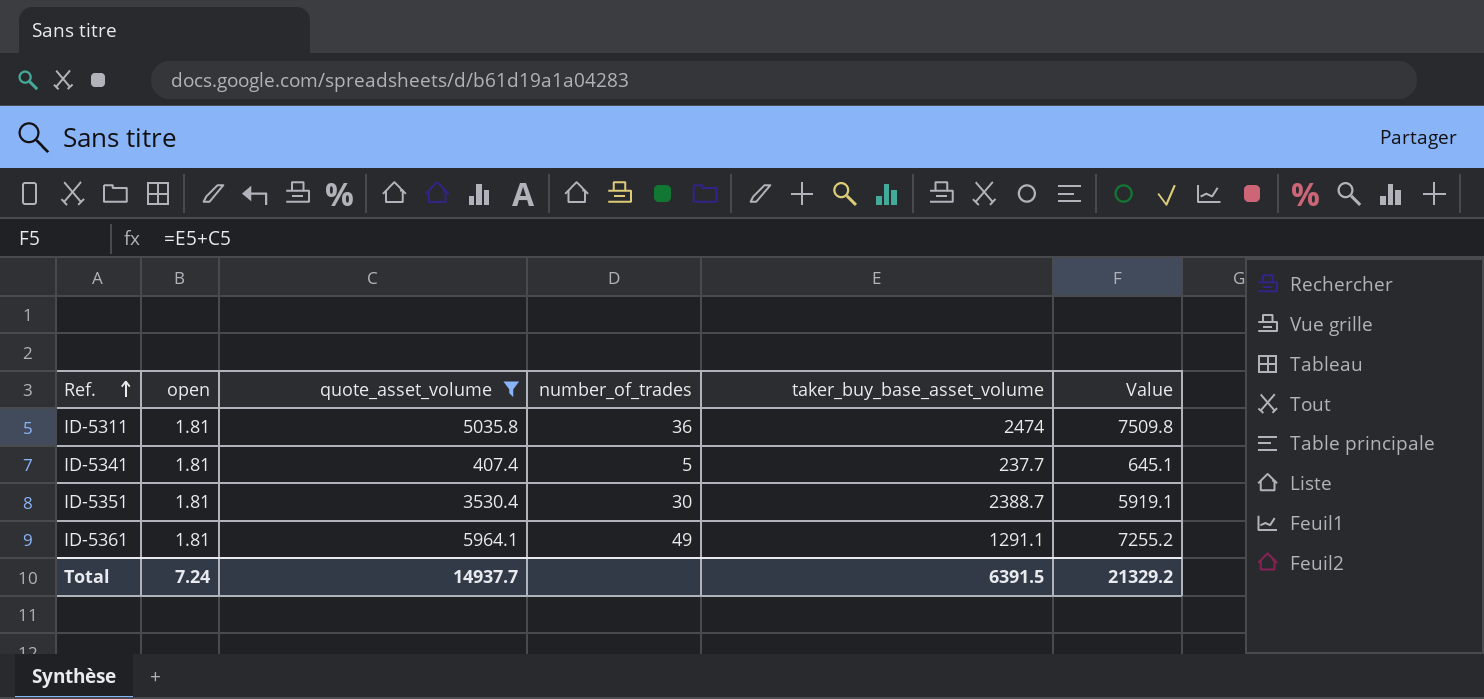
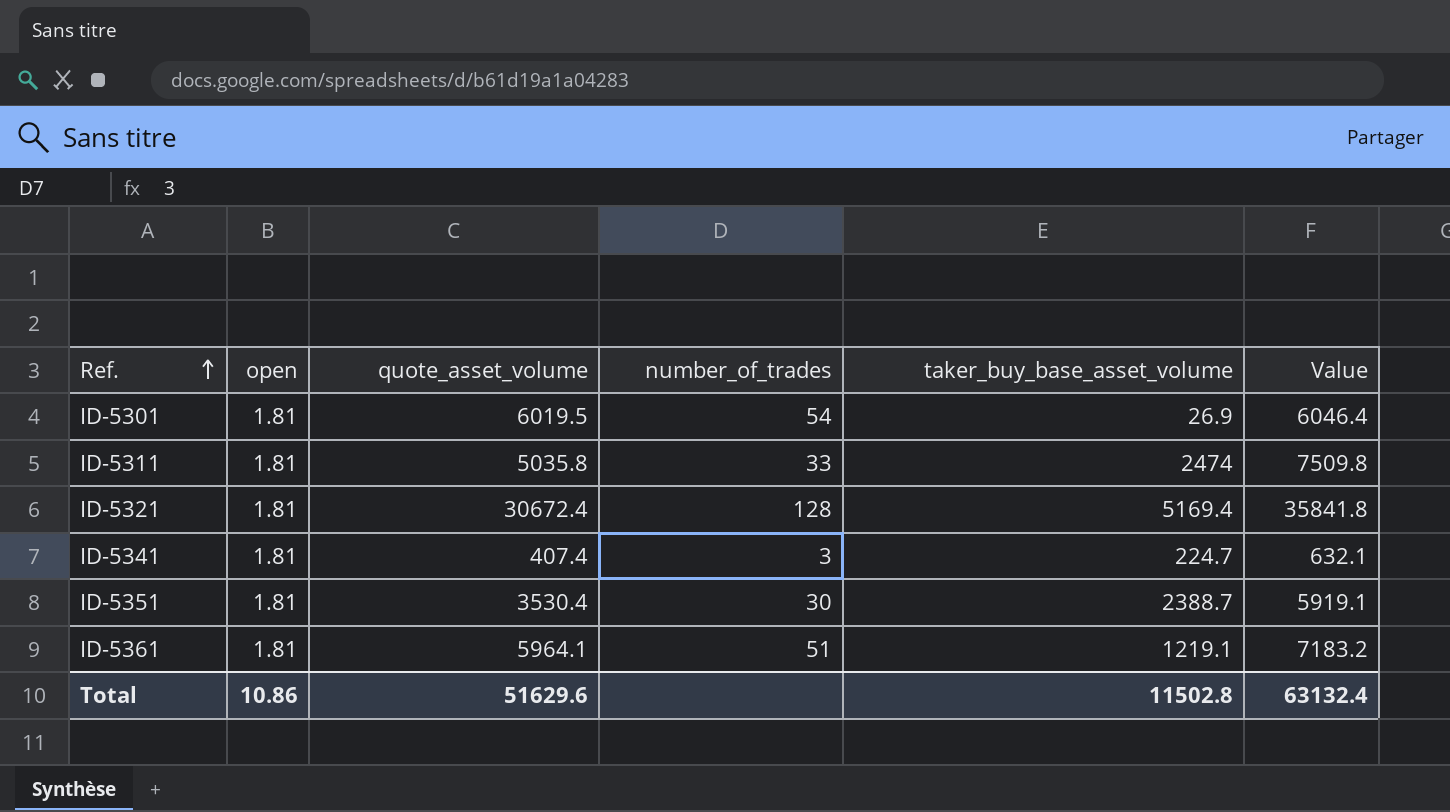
filter: quote_asset_volume <= 5964.1 -> none
ID-5311 | number_of_trades: 36 -> 33
ID-5341 | number_of_trades: 5 -> 3
ID-5341 | taker_buy_base_asset_volume: 237.7 -> 224.7
ID-5341 | Value: 645.1 -> 632.1
ID-5361 | number_of_trades: 49 -> 51
ID-5361 | taker_buy_base_asset_volume: 1291.1 -> 1219.1
ID-5361 | Value: 7255.2 -> 7183.2
Total | open: 7.24 -> 10.86
Total | quote_asset_volume: 14937.7 -> 51629.6
Total | taker_buy_base_asset_volume: 6391.5 -> 11502.8
Total | Value: 21329.2 -> 63132.4

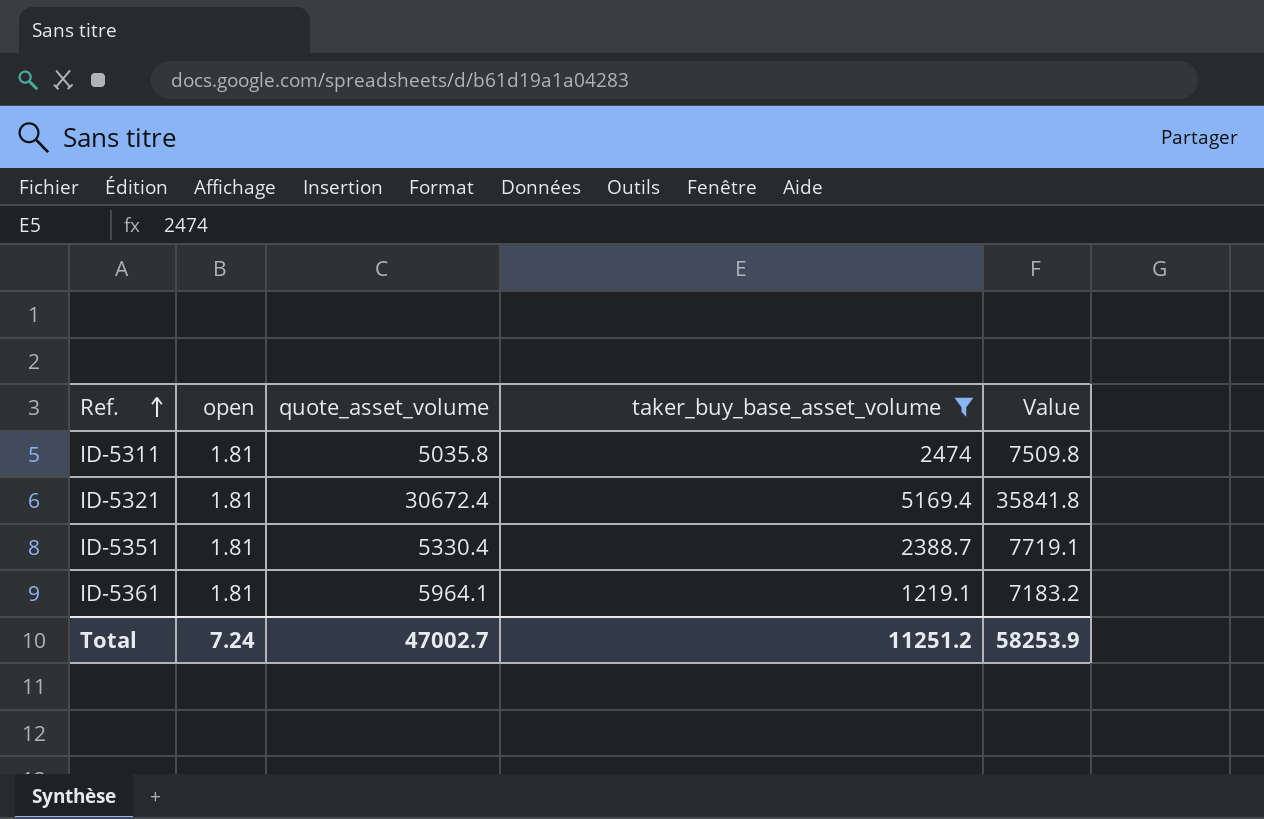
filter: none -> taker_buy_base_asset_volume >= 1219.1
column number_of_trades | position: 4 -> none
ID-5351 | quote_asset_volume: 3530.4 -> 5330.4
ID-5351 | Value: 5919.1 -> 7719.1
Total | open: 10.86 -> 7.24
Total | quote_asset_volume: 51629.6 -> 47002.7
Total | taker_buy_base_asset_volume: 11502.8 -> 11251.2
Total | Value: 63132.4 -> 58253.9

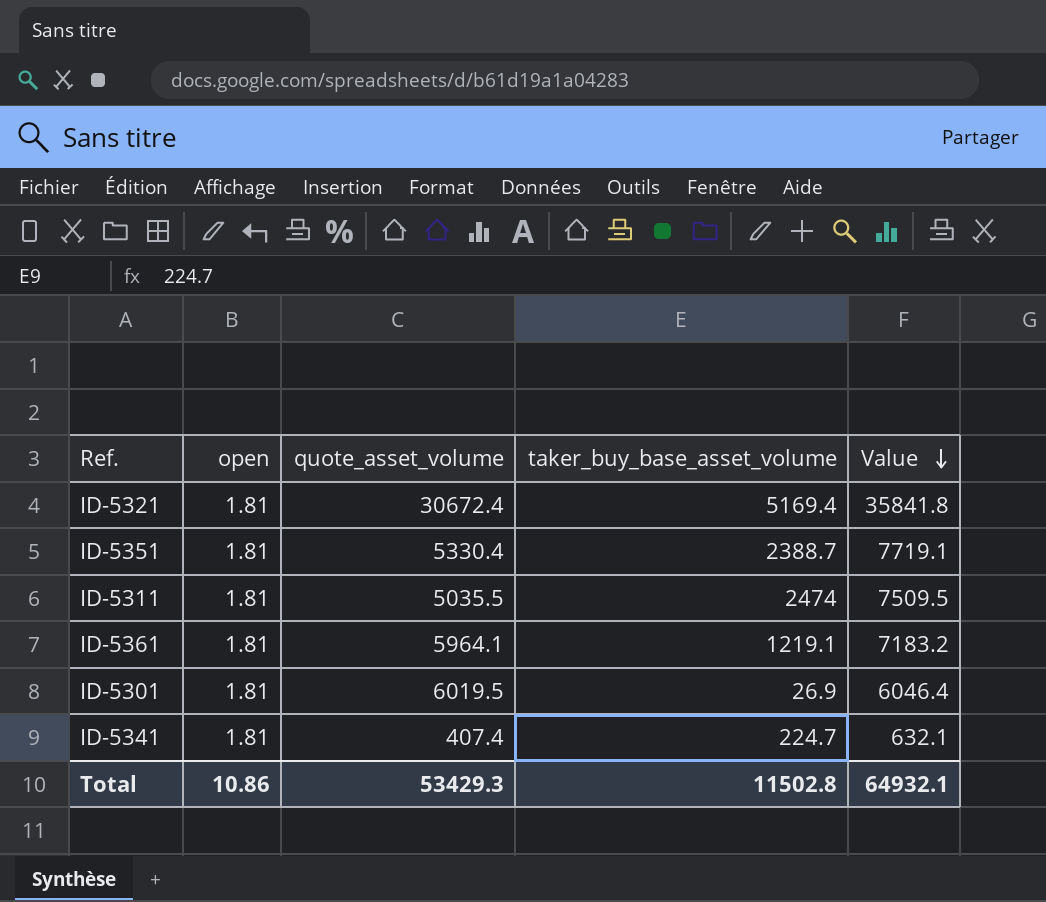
filter: taker_buy_base_asset_volume >= 1219.1 -> none
row order: Ref. ascending -> Value descending
ID-5311 | quote_asset_volume: 5035.8 -> 5035.5
ID-5311 | Value: 7509.8 -> 7509.5
Total | open: 7.24 -> 10.86
Total | quote_asset_volume: 47002.7 -> 53429.3
Total | taker_buy_base_asset_volume: 11251.2 -> 11502.8
Total | Value: 58253.9 -> 64932.1

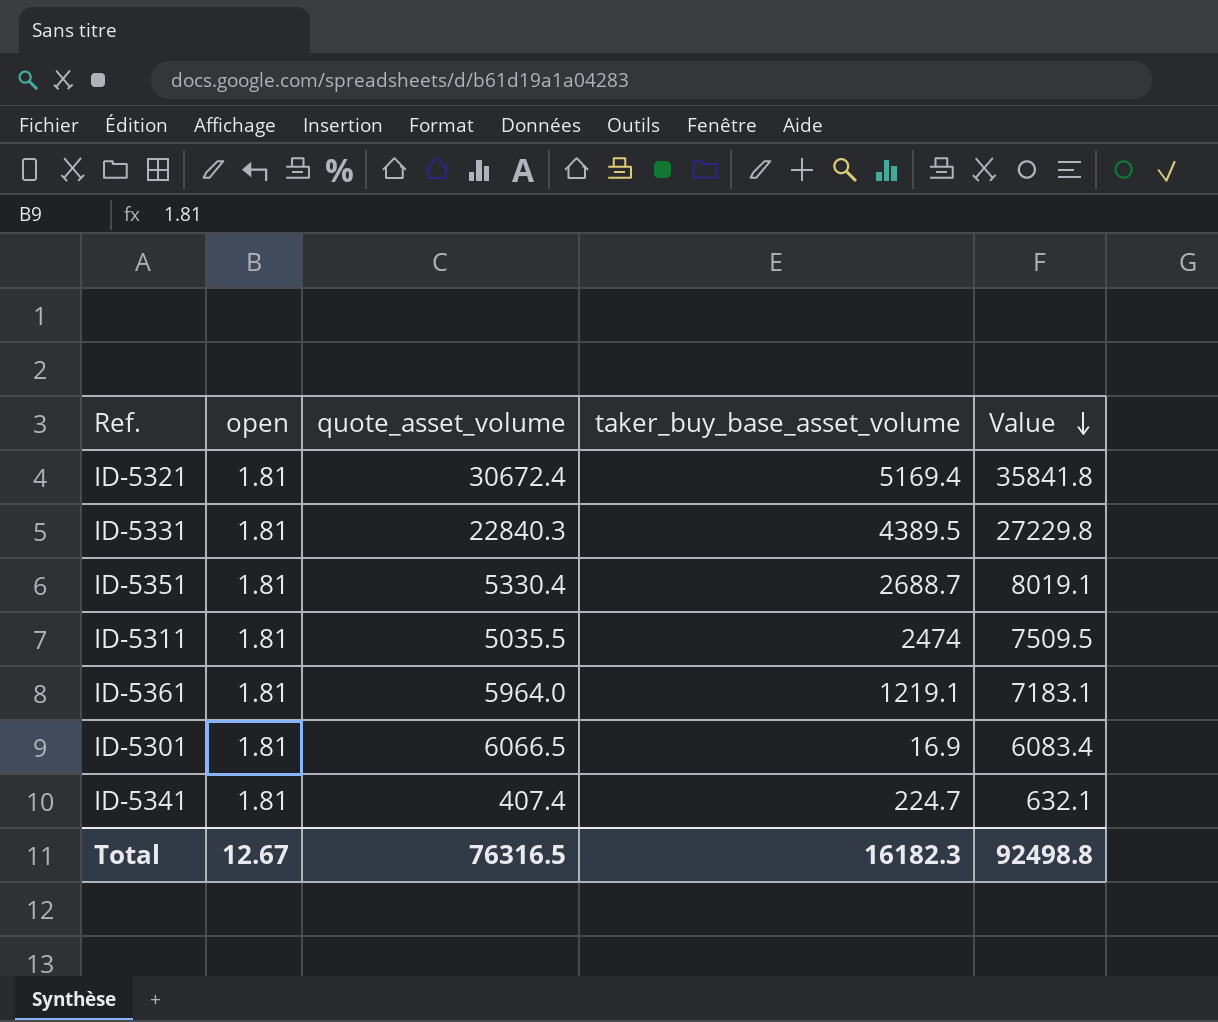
row ID-5331: none -> 1.81 | 22840.3 | 4389.5 | 27229.8
ID-5351 | taker_buy_base_asset_volume: 2388.7 -> 2688.7
ID-5351 | Value: 7719.1 -> 8019.1
ID-5361 | quote_asset_volume: 5964.1 -> 5964.0
ID-5361 | Value: 7183.2 -> 7183.1
ID-5301 | quote_asset_volume: 6019.5 -> 6066.5
ID-5301 | taker_buy_base_asset_volume: 26.9 -> 16.9
ID-5301 | Value: 6046.4 -> 6083.4
Total | open: 10.86 -> 12.67
Total | quote_asset_volume: 53429.3 -> 76316.5
Total | taker_buy_base_asset_volume: 11502.8 -> 16182.3
Total | Value: 64932.1 -> 92498.8

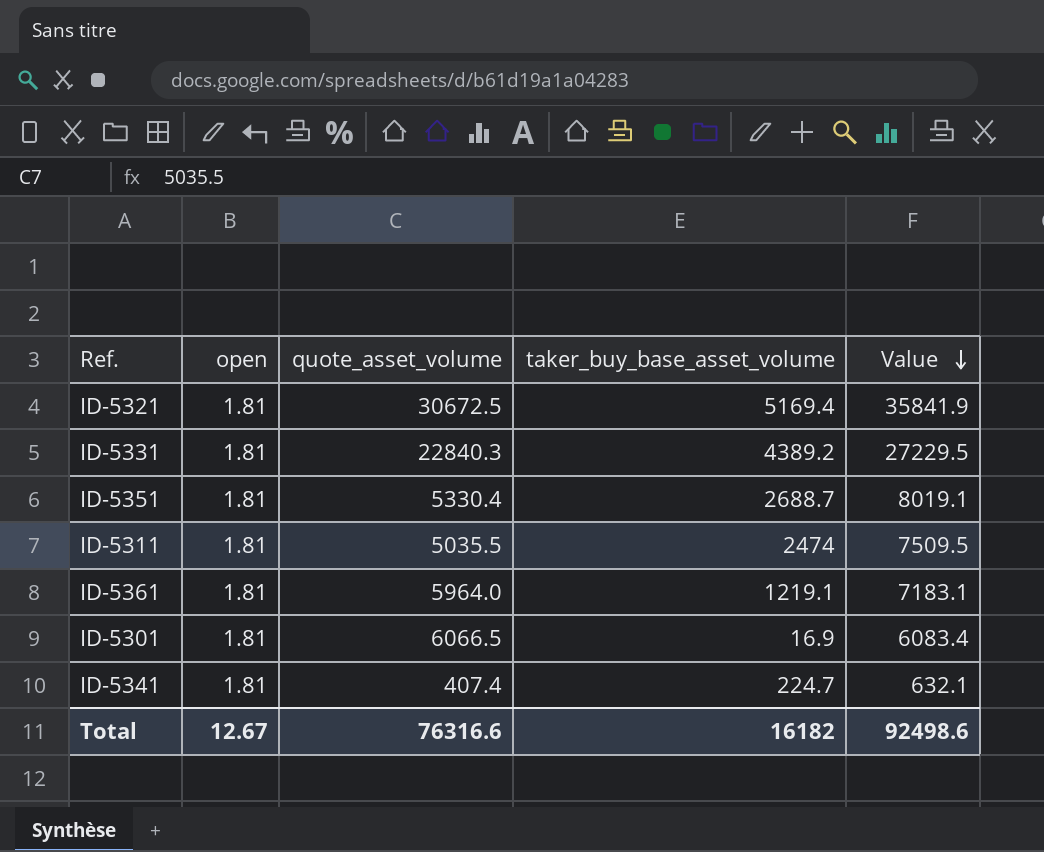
ID-5321 | quote_asset_volume: 30672.4 -> 30672.5
ID-5321 | Value: 35841.8 -> 35841.9
ID-5331 | taker_buy_base_asset_volume: 4389.5 -> 4389.2
ID-5331 | Value: 27229.8 -> 27229.5
Total | quote_asset_volume: 76316.5 -> 76316.6
Total | taker_buy_base_asset_volume: 16182.3 -> 16182
Total | Value: 92498.8 -> 92498.6

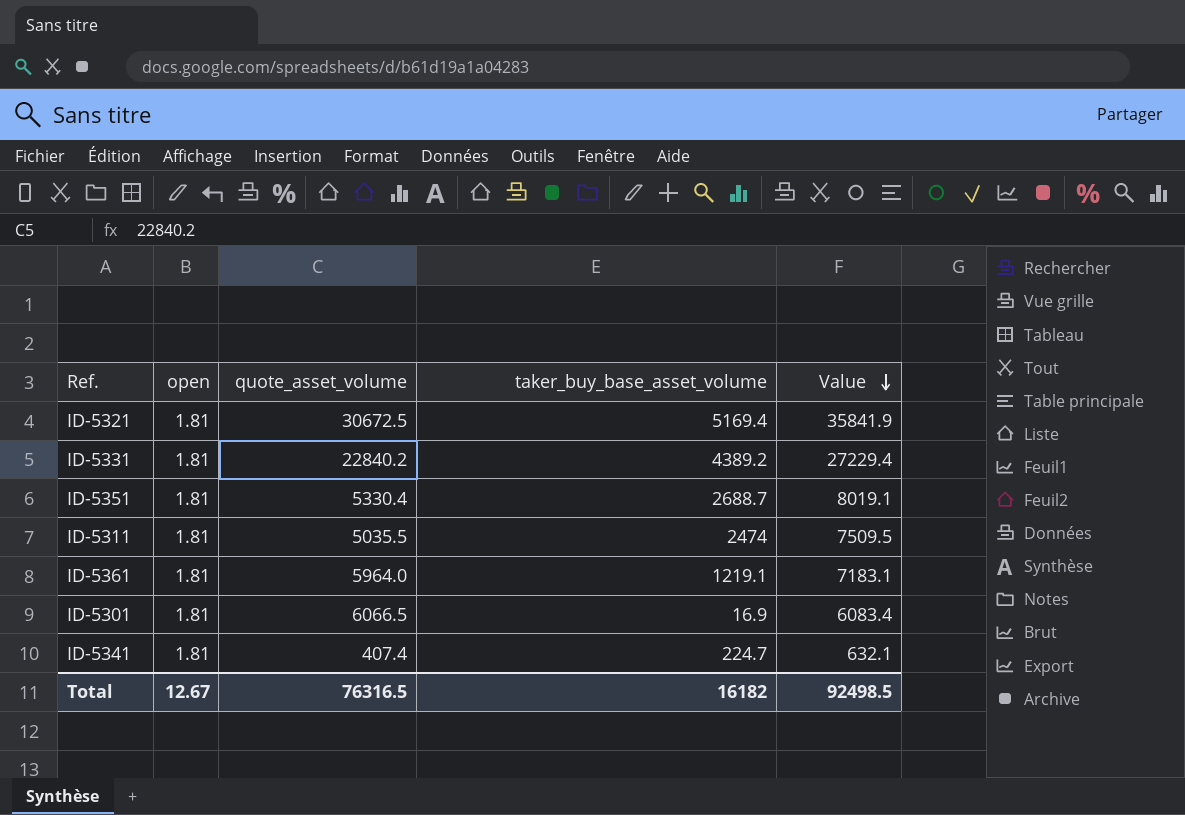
ID-5331 | quote_asset_volume: 22840.3 -> 22840.2
ID-5331 | Value: 27229.5 -> 27229.4
Total | quote_asset_volume: 76316.6 -> 76316.5
Total | Value: 92498.6 -> 92498.5

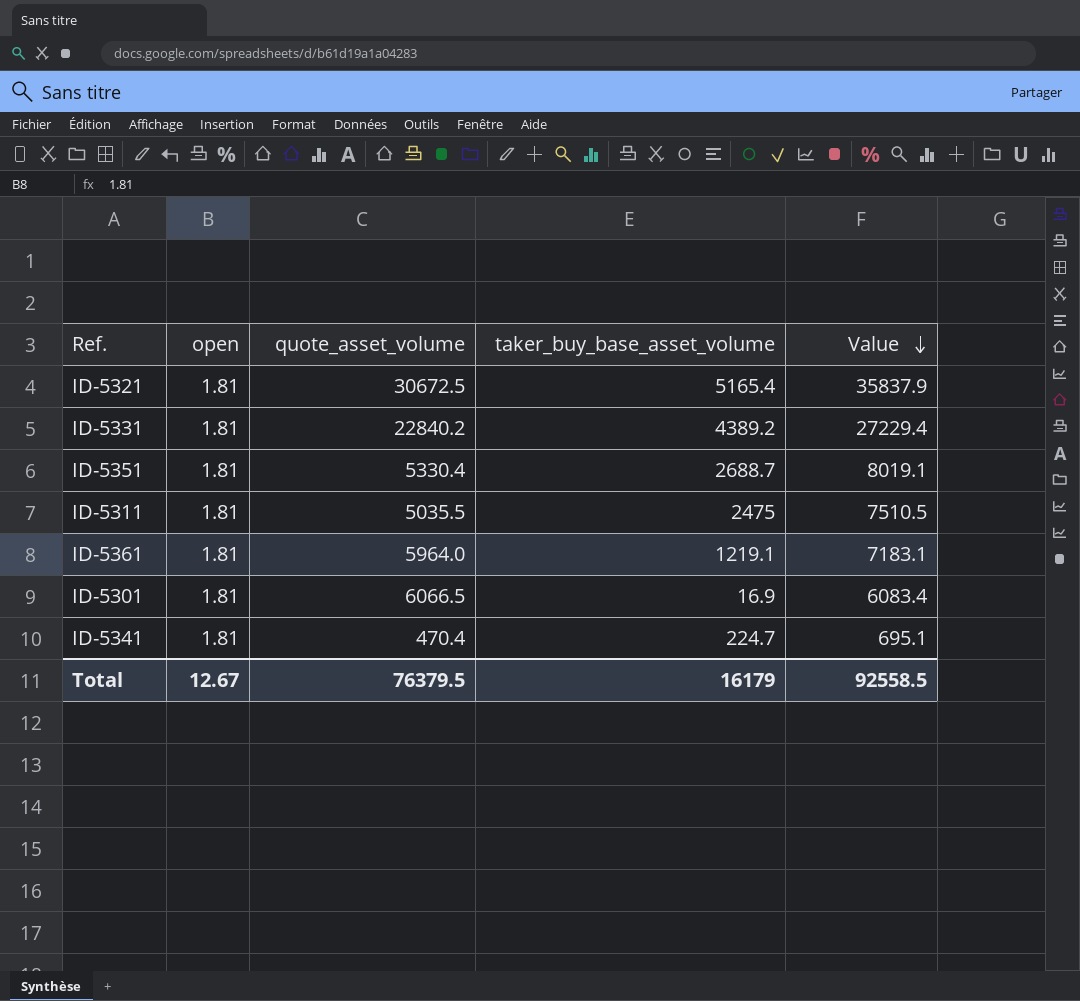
ID-5321 | taker_buy_base_asset_volume: 5169.4 -> 5165.4
ID-5321 | Value: 35841.9 -> 35837.9
ID-5311 | taker_buy_base_asset_volume: 2474 -> 2475
ID-5311 | Value: 7509.5 -> 7510.5
ID-5341 | quote_asset_volume: 407.4 -> 470.4
ID-5341 | Value: 632.1 -> 695.1
Total | quote_asset_volume: 76316.5 -> 76379.5
Total | taker_buy_base_asset_volume: 16182 -> 16179
Total | Value: 92498.5 -> 92558.5

